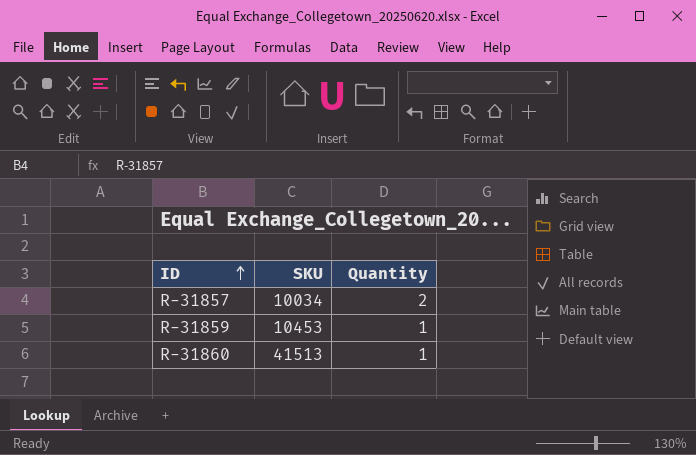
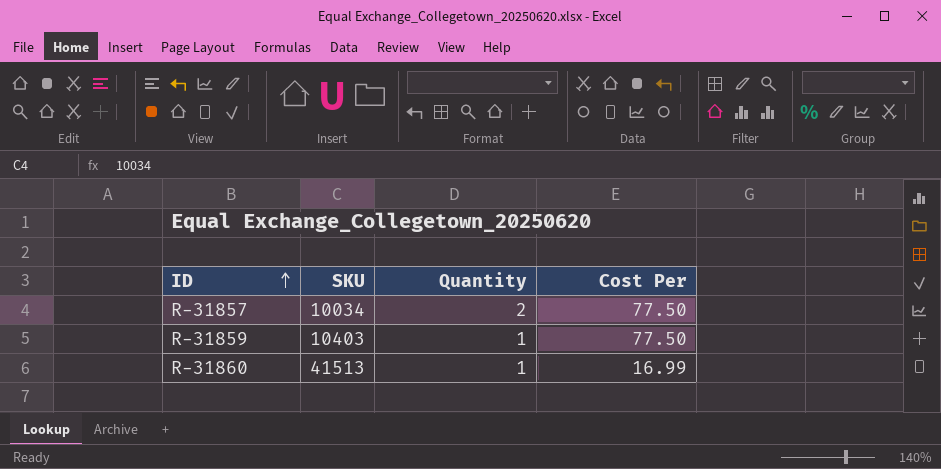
column Cost Per | position: none -> 4
R-31859 | SKU: 10453 -> 10403

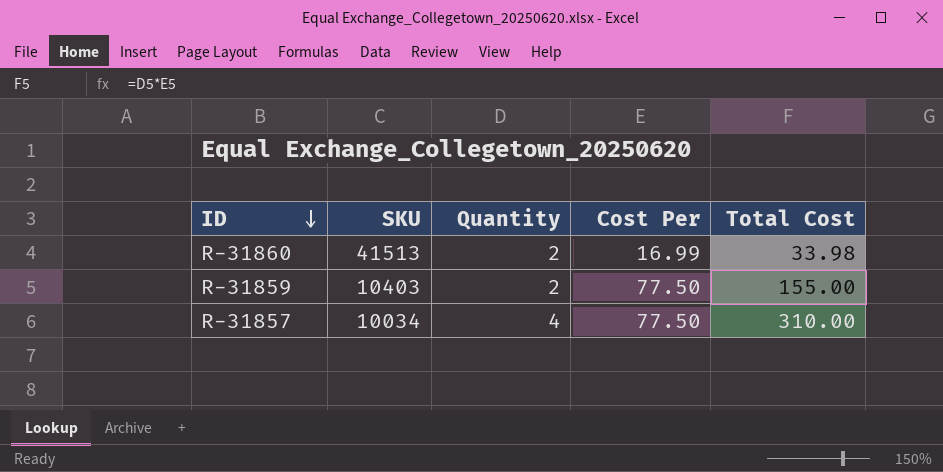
row order: ID ascending -> ID descending
column Total Cost | formula: none -> [Quantity] * [Cost Per]
R-31860 | Quantity: 1 -> 2
R-31859 | Quantity: 1 -> 2
R-31857 | Quantity: 2 -> 4

